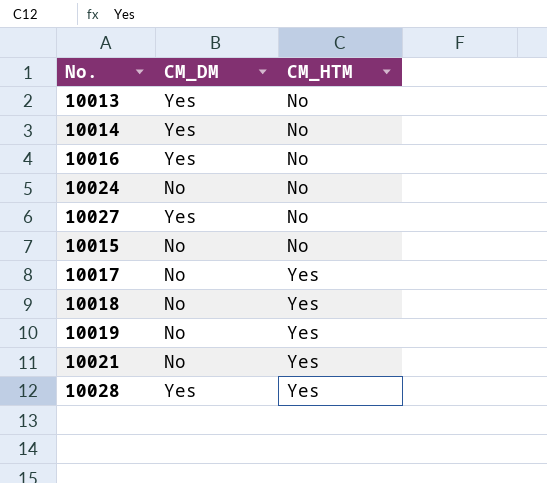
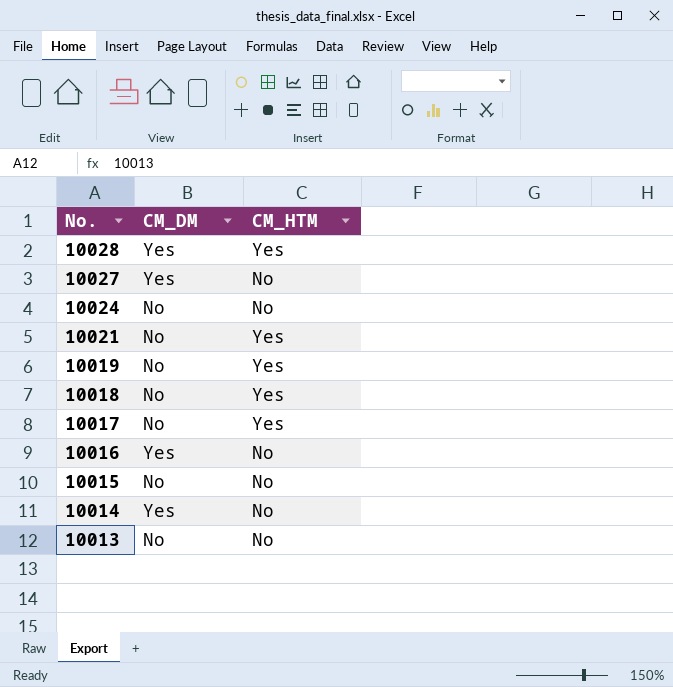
row order: CM_HTM ascending -> No. descending
10013 | CM_DM: Yes -> No

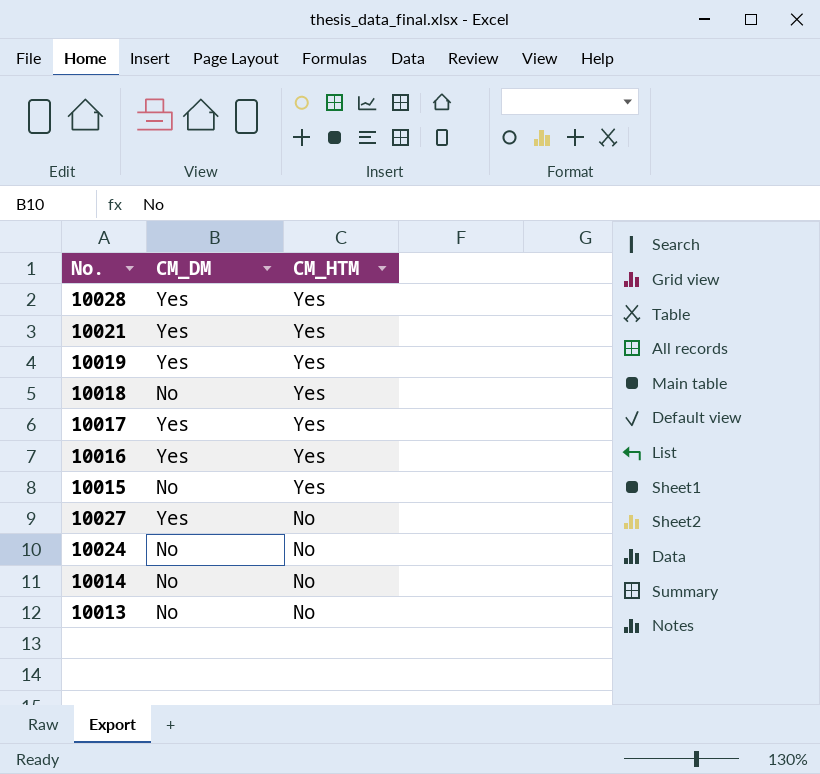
row order: No. descending -> CM_HTM descending
10021 | CM_DM: No -> Yes
10019 | CM_DM: No -> Yes
10017 | CM_DM: No -> Yes
10016 | CM_HTM: No -> Yes
10015 | CM_HTM: No -> Yes
10014 | CM_DM: Yes -> No

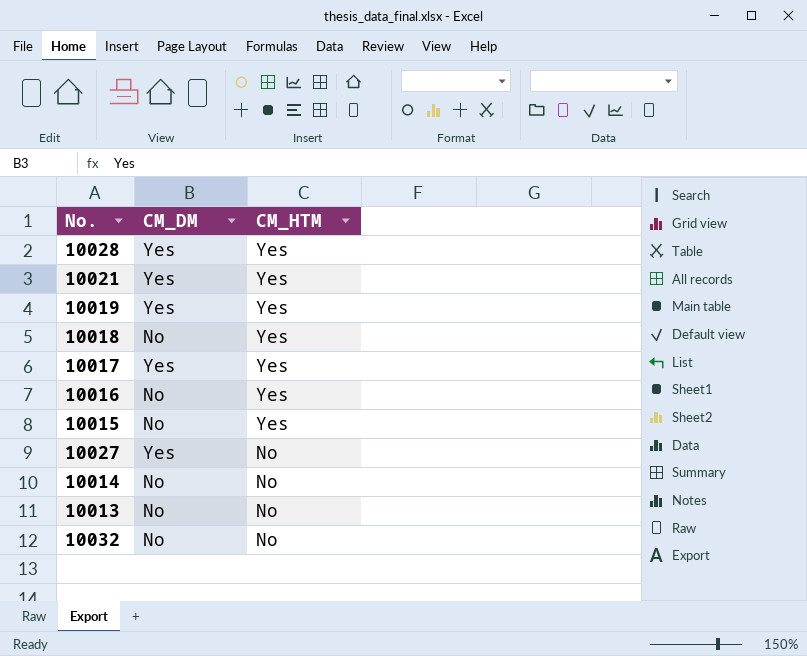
row 10024: No | No -> none
10016 | CM_DM: Yes -> No
row 10032: none -> No | No

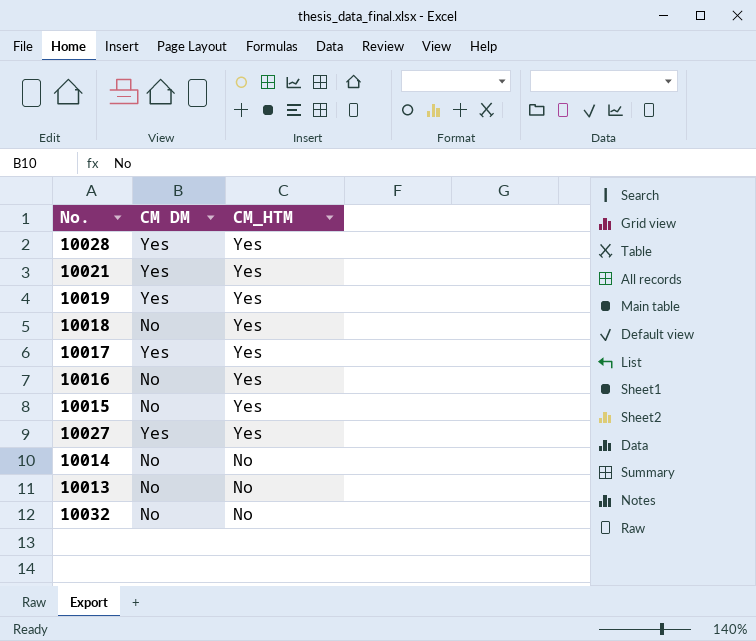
column name: CM_DM -> CM DM
10027 | CM_HTM: No -> Yes

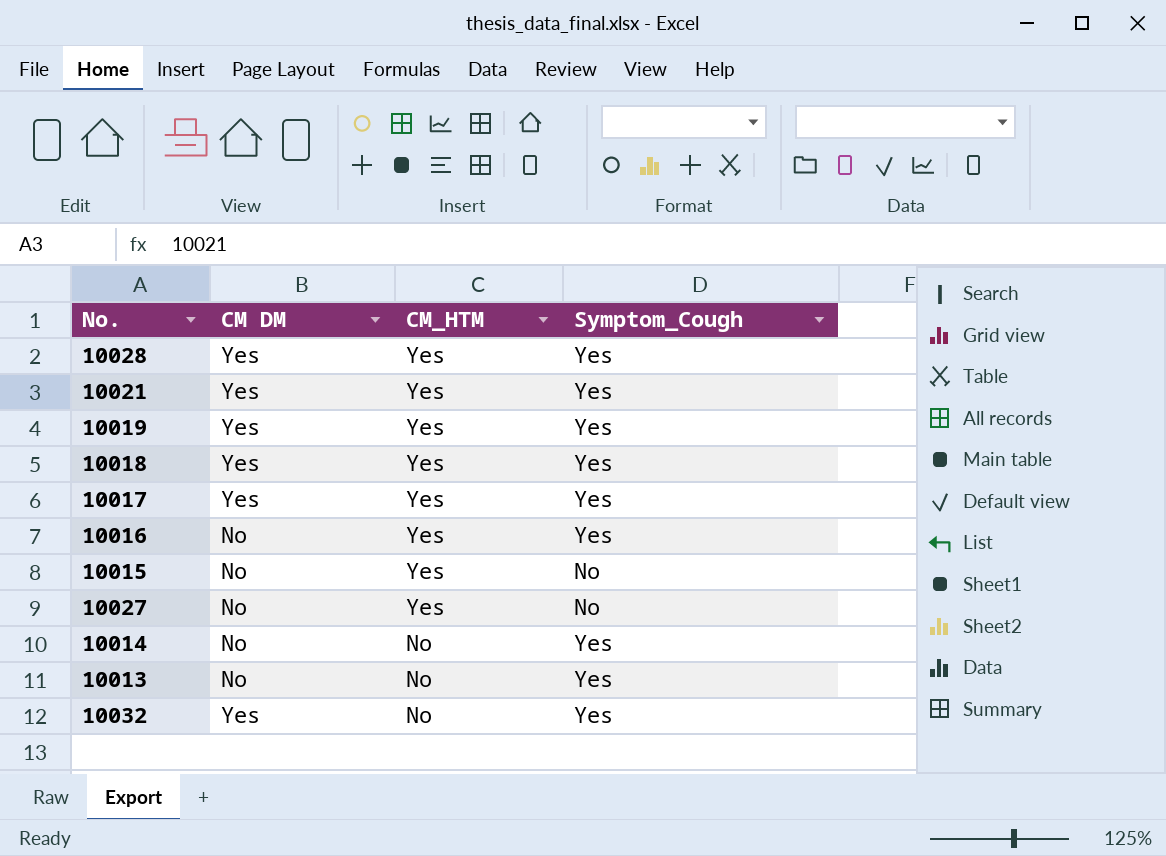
column Symptom_Cough | position: none -> 4
10018 | CM DM: No -> Yes
10027 | CM DM: Yes -> No
10032 | CM DM: No -> Yes

